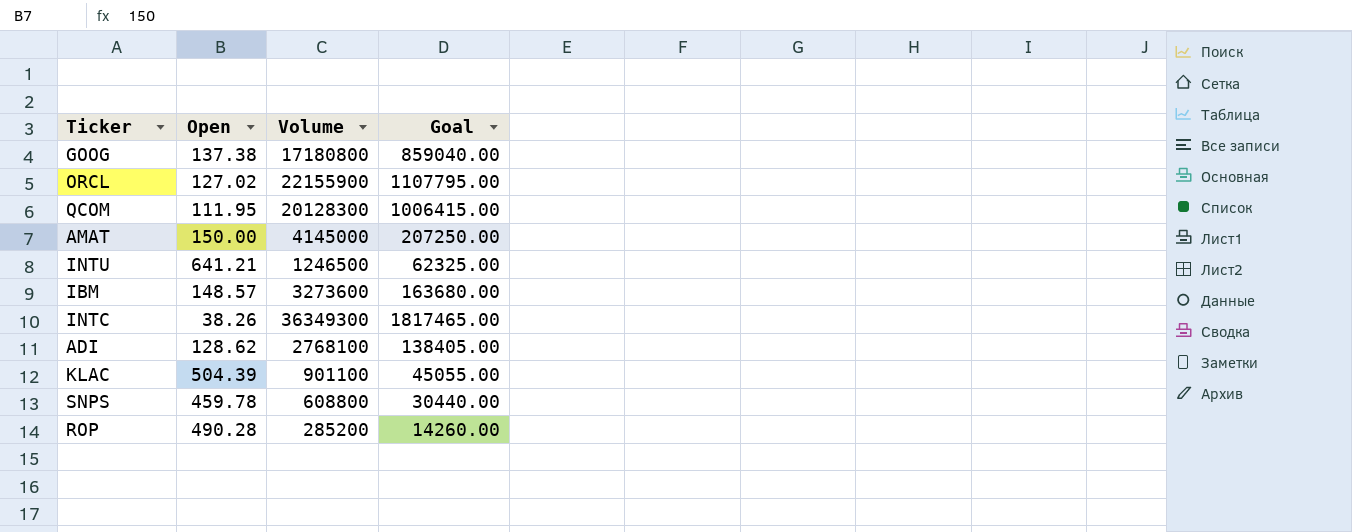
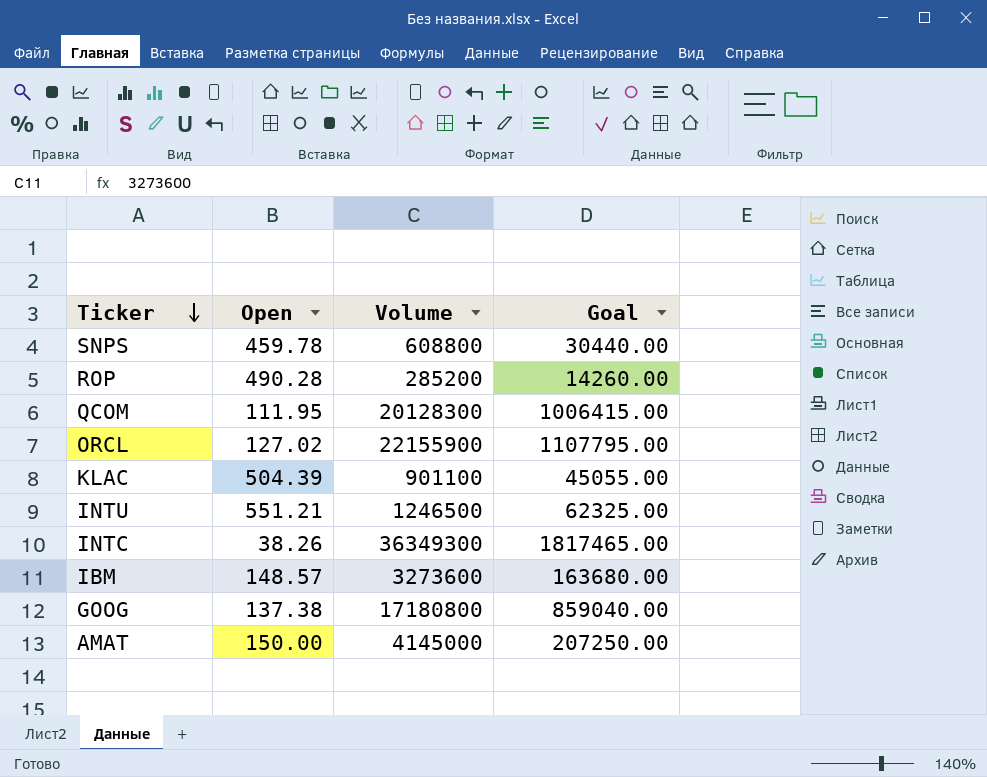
row order: none -> Ticker descending
row ADI: 128.62 | 2768100 | 138405.00 -> none
INTU | Open: 641.21 -> 551.21

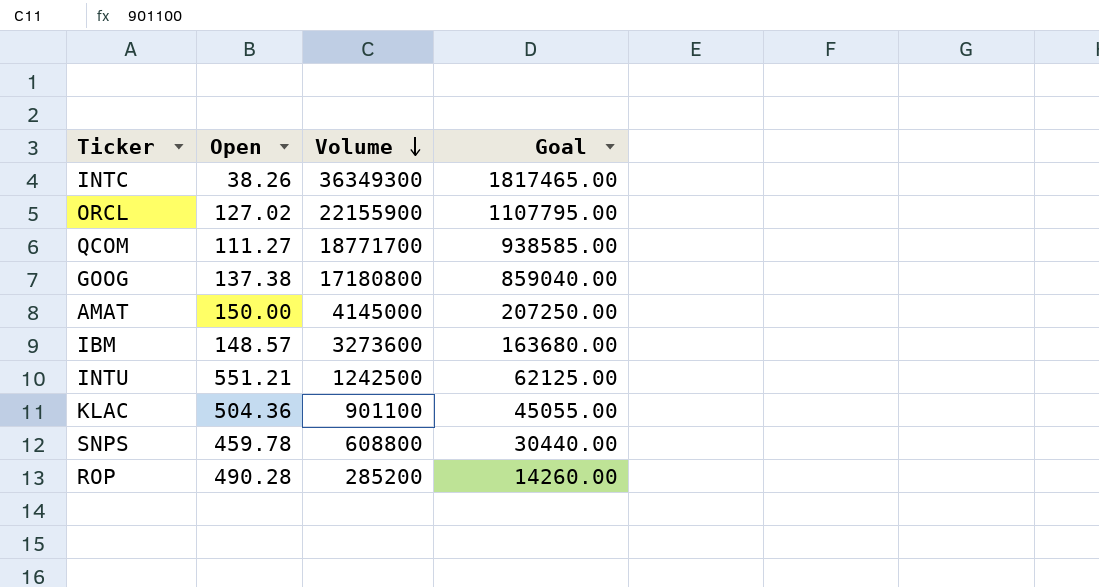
row order: Ticker descending -> Volume descending
QCOM | Open: 111.95 -> 111.27
QCOM | Volume: 20128300 -> 18771700
QCOM | Goal: 1006415.00 -> 938585.00
INTU | Volume: 1246500 -> 1242500
INTU | Goal: 62325.00 -> 62125.00
KLAC | Open: 504.39 -> 504.36

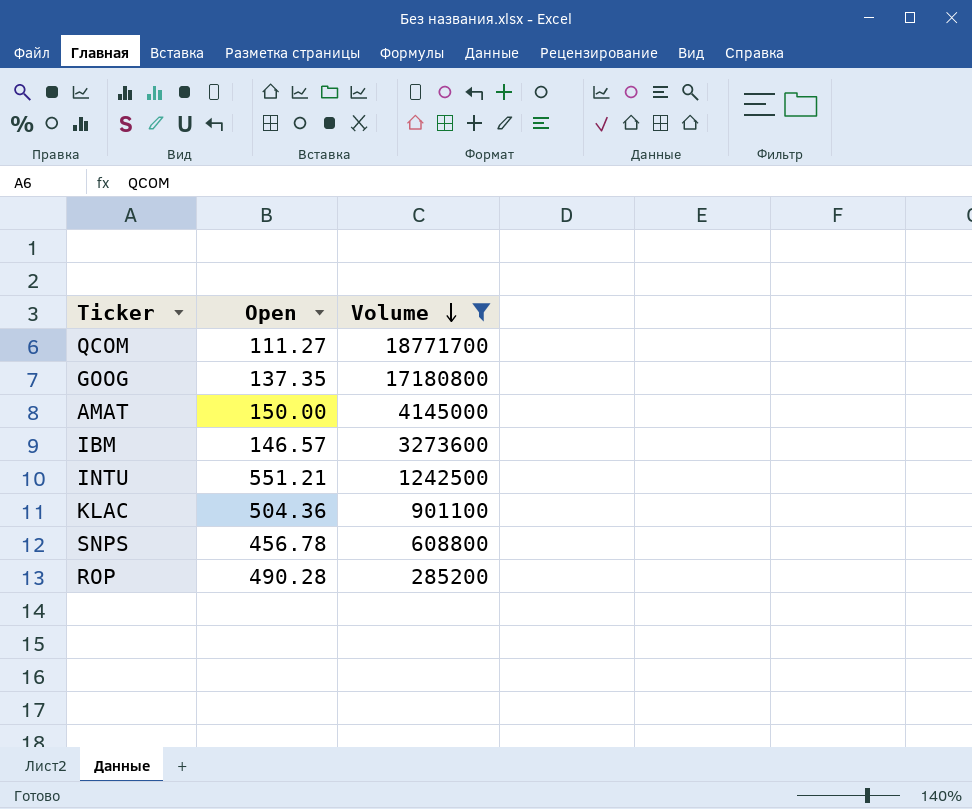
filter: none -> Volume <= 18771700
column Goal | formula: [Volume] * 0.05 -> none
GOOG | Open: 137.38 -> 137.35
IBM | Open: 148.57 -> 146.57
SNPS | Open: 459.78 -> 456.78

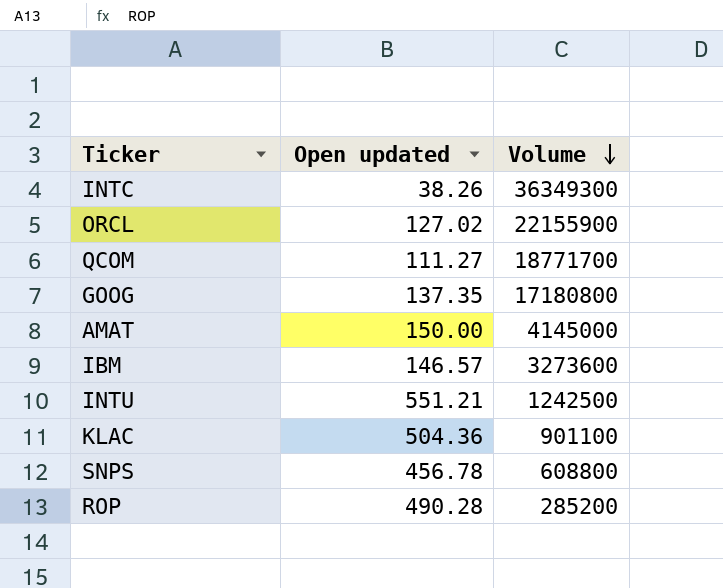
filter: Volume <= 18771700 -> none
column name: Open -> Open updated

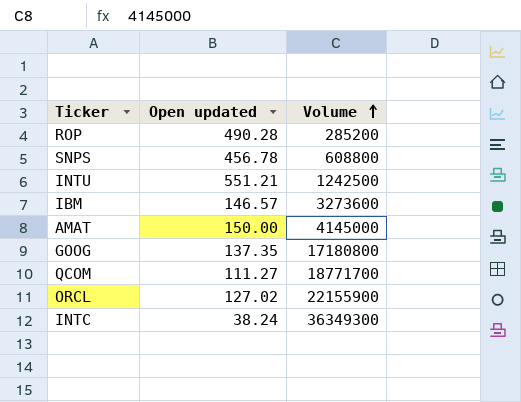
row order: Volume descending -> Volume ascending
row KLAC: 504.36 | 901100 -> none
INTC | Open updated: 38.26 -> 38.24

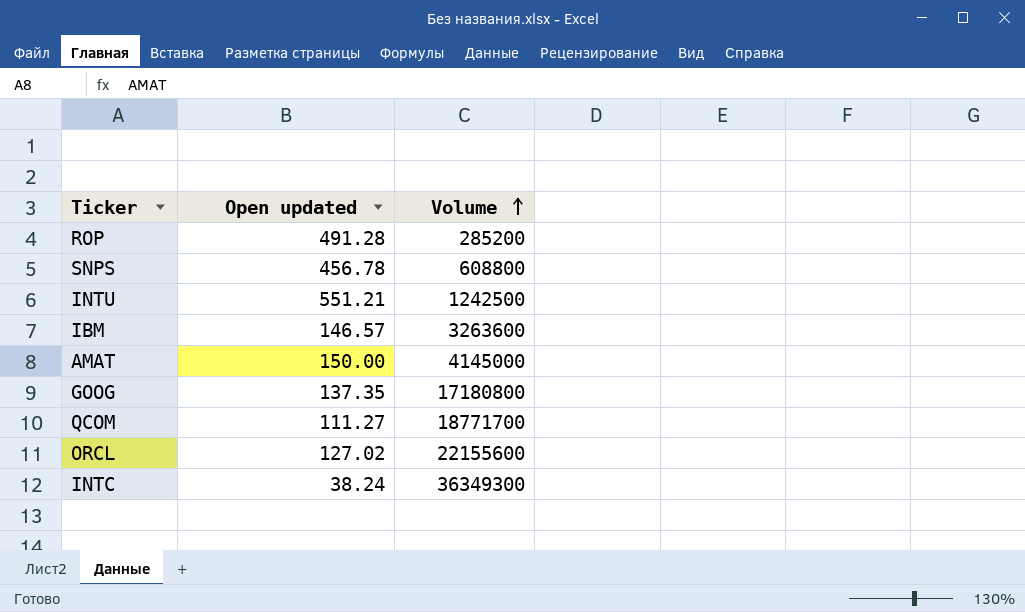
ROP | Open updated: 490.28 -> 491.28
IBM | Volume: 3273600 -> 3263600
ORCL | Volume: 22155900 -> 22155600

